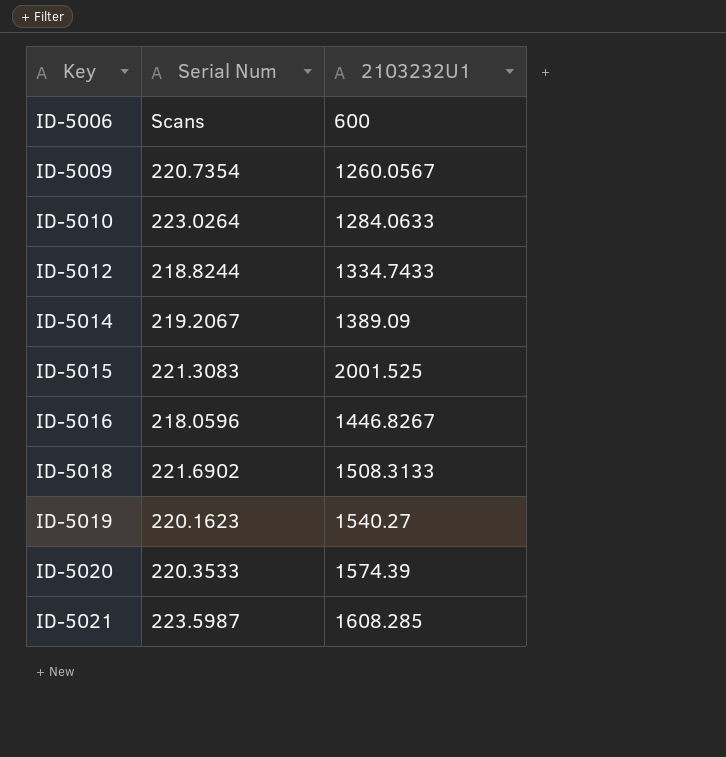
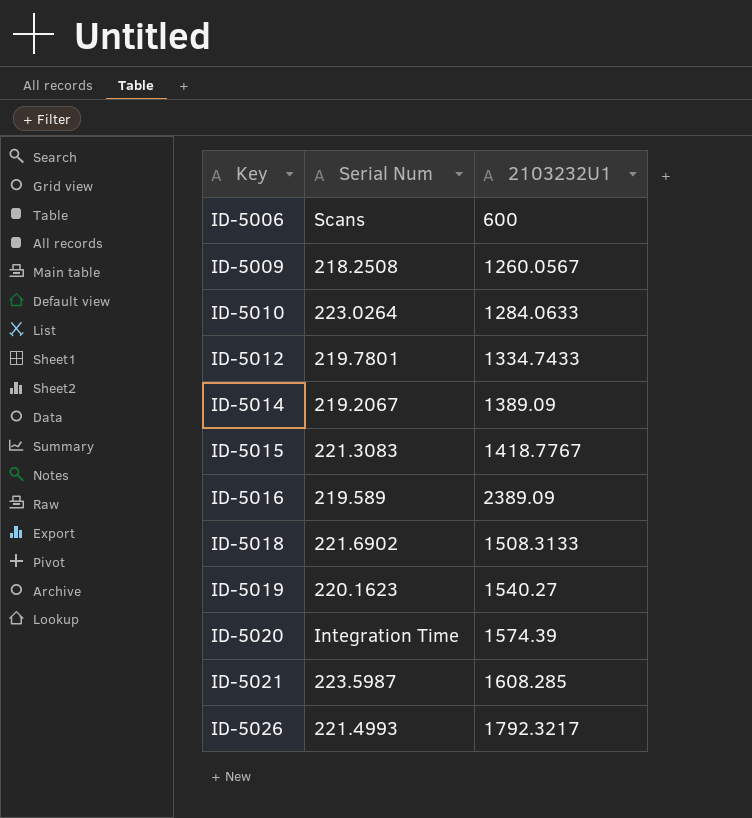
ID-5009 | Serial Num: 220.7354 -> 218.2508
ID-5012 | Serial Num: 218.8244 -> 219.7801
ID-5015 | 2103232U1: 2001.525 -> 1418.7767
ID-5016 | Serial Num: 218.0596 -> 219.589
ID-5016 | 2103232U1: 1446.8267 -> 2389.09
ID-5020 | Serial Num: 220.3533 -> Integration Time
row ID-5026: none -> 221.4993 | 1792.3217

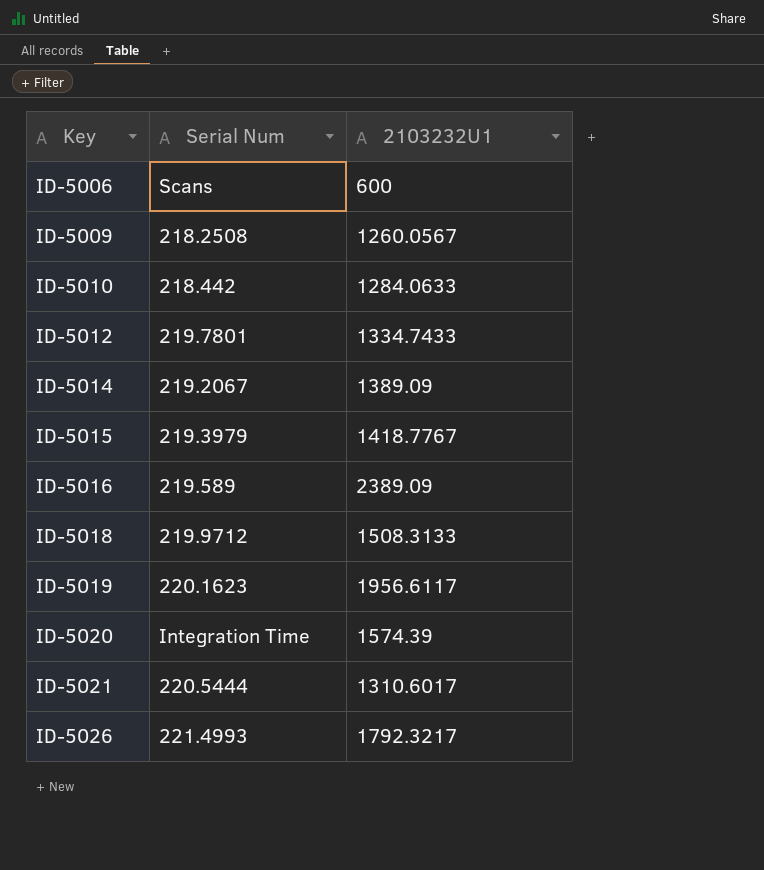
ID-5010 | Serial Num: 223.0264 -> 218.442
ID-5015 | Serial Num: 221.3083 -> 219.3979
ID-5018 | Serial Num: 221.6902 -> 219.9712
ID-5019 | 2103232U1: 1540.27 -> 1956.6117
ID-5021 | Serial Num: 223.5987 -> 220.5444
ID-5021 | 2103232U1: 1608.285 -> 1310.6017

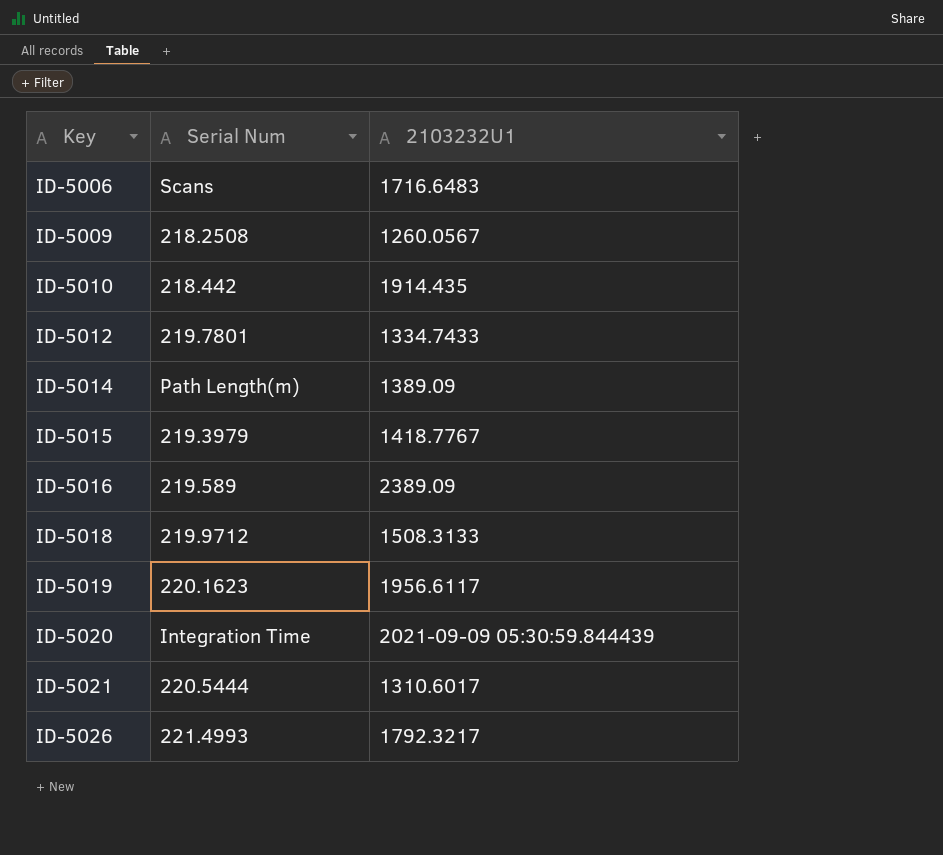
ID-5006 | 2103232U1: 600 -> 1716.6483
ID-5010 | 2103232U1: 1284.0633 -> 1914.435
ID-5014 | Serial Num: 219.2067 -> Path Length(m)
ID-5020 | 2103232U1: 1574.39 -> 2021-09-09 05:30:59.844439

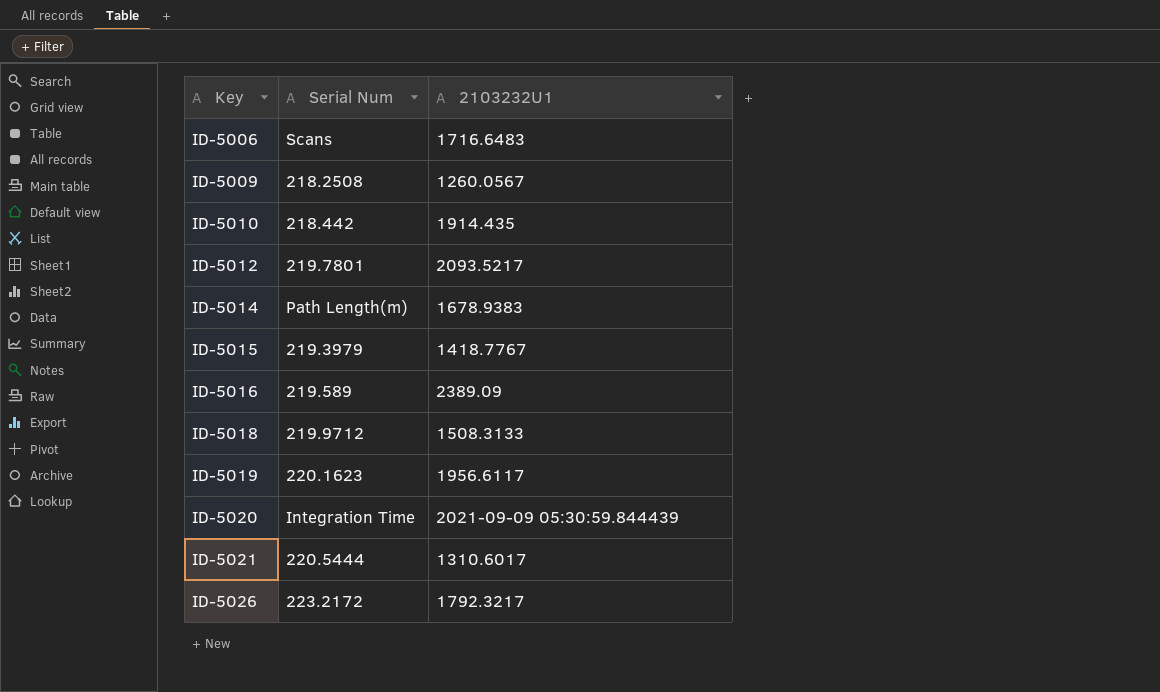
ID-5012 | 2103232U1: 1334.7433 -> 2093.5217
ID-5014 | 2103232U1: 1389.09 -> 1678.9383
ID-5026 | Serial Num: 221.4993 -> 223.2172

